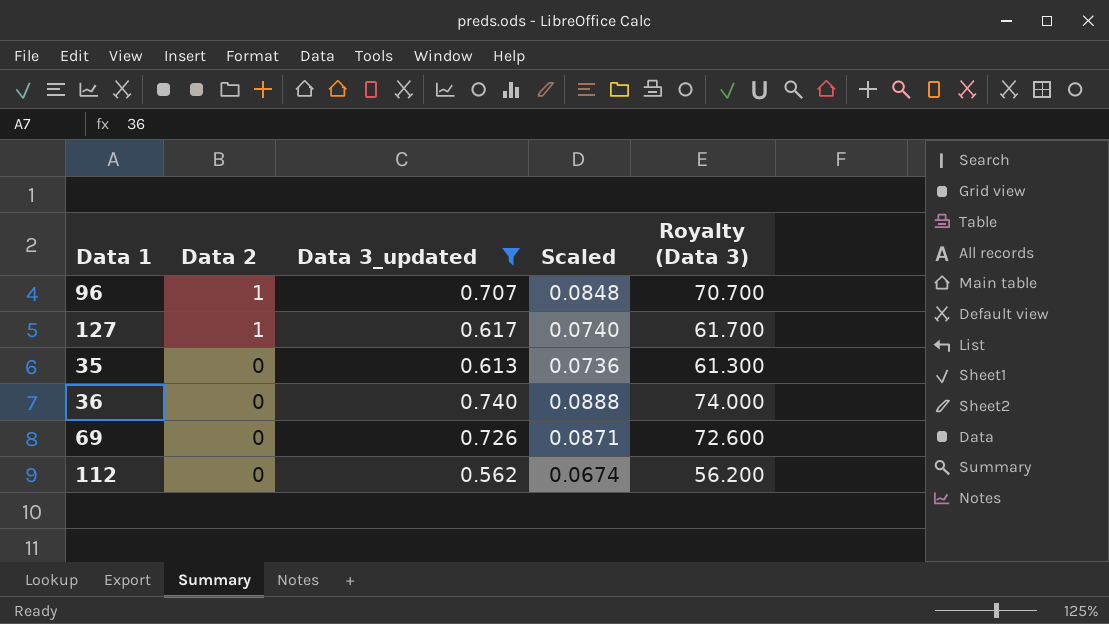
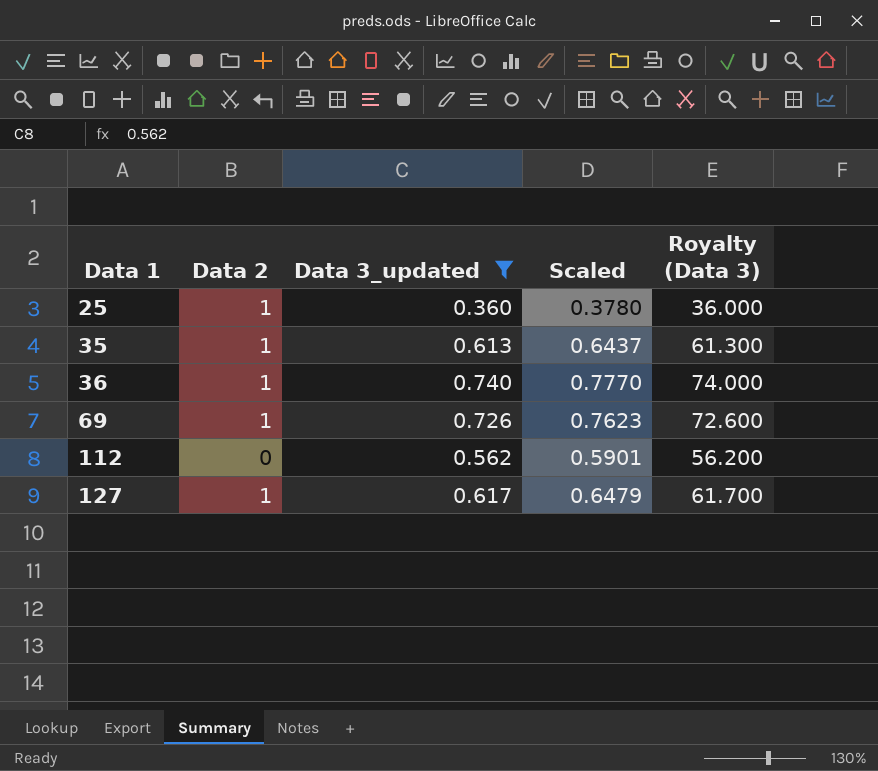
row order: Data 2 descending -> Data 1 ascending
column Scaled | formula: [Data 3_updated] * 0.12 -> [Data 3_updated] * 1.05
row 96: 1 | 0.707 | 0.0848 | 70.700 -> none
row 25: none -> 1 | 0.360 | 0.3780 | 36.000
35 | Data 2: 0 -> 1
36 | Data 2: 0 -> 1
69 | Data 2: 0 -> 1

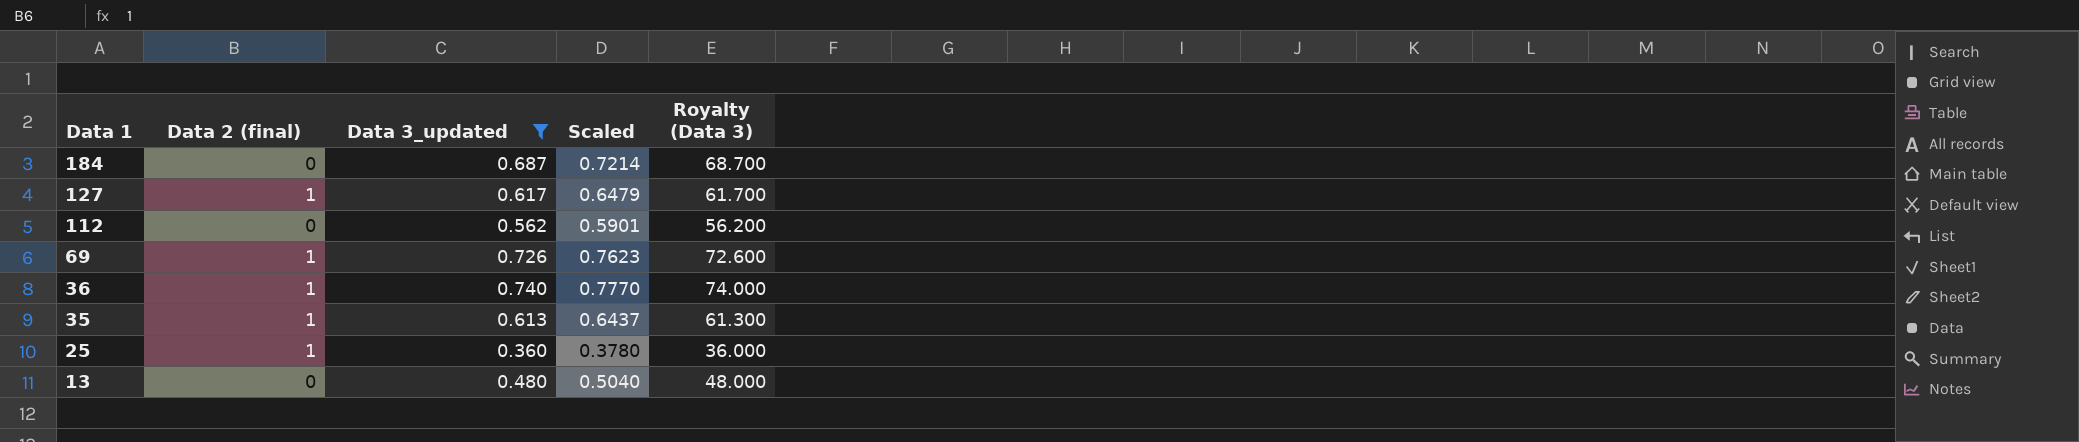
row order: Data 1 ascending -> Data 1 descending
column name: Data 2 -> Data 2 (final)
row 184: none -> 0 | 0.687 | 0.7214 | 68.700
row 13: none -> 0 | 0.480 | 0.5040 | 48.000

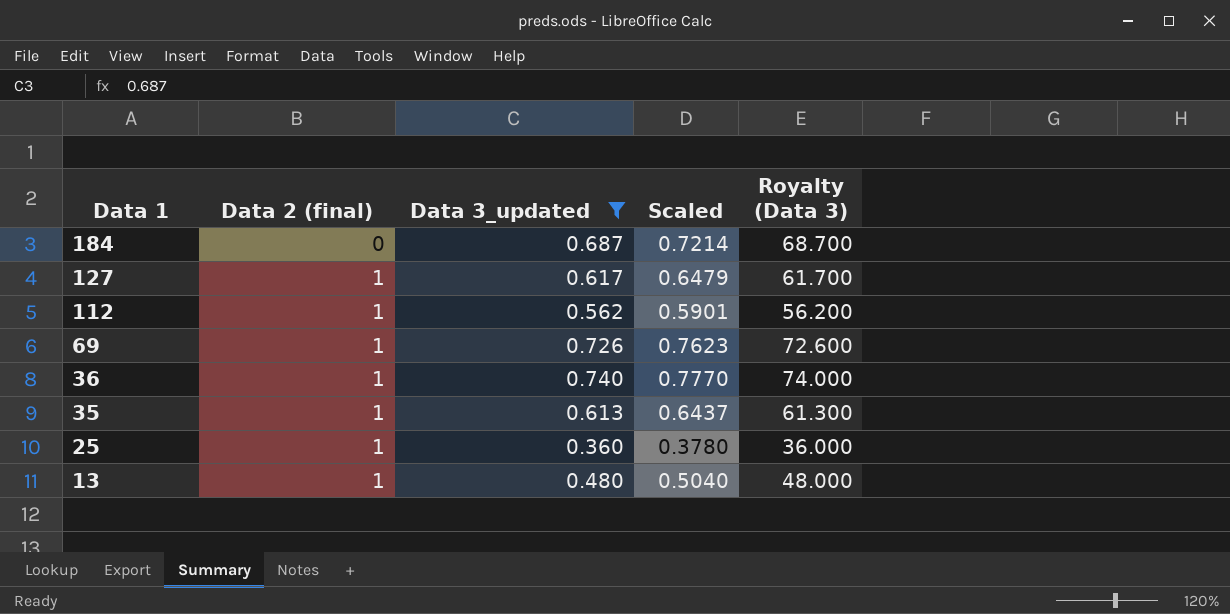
112 | Data 2 (final): 0 -> 1
13 | Data 2 (final): 0 -> 1

